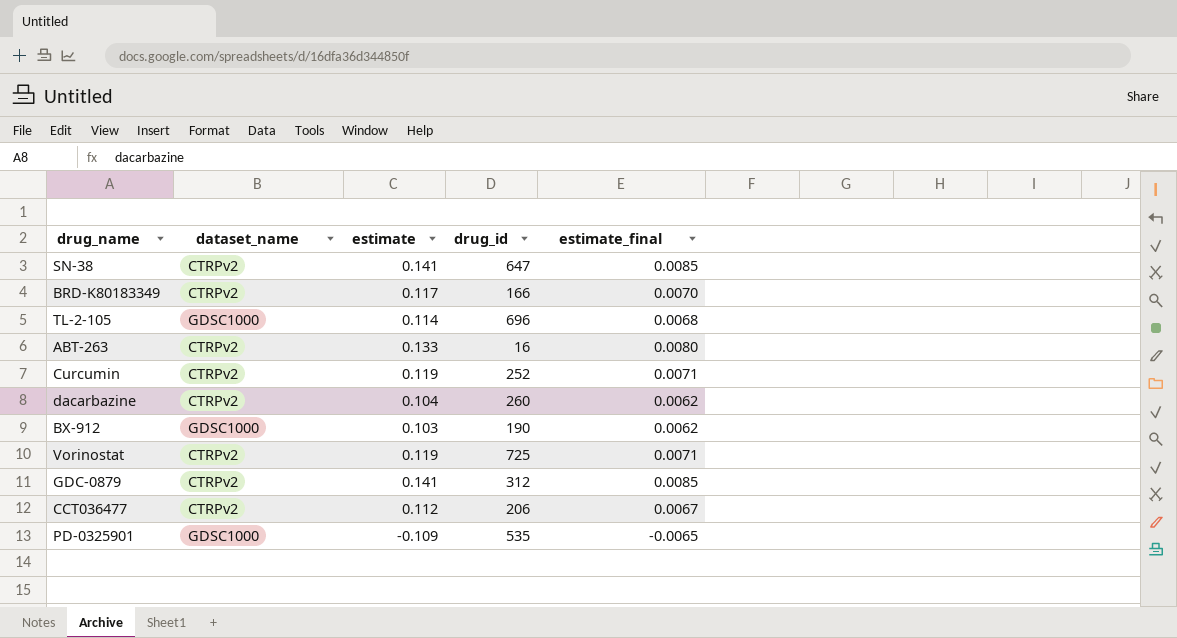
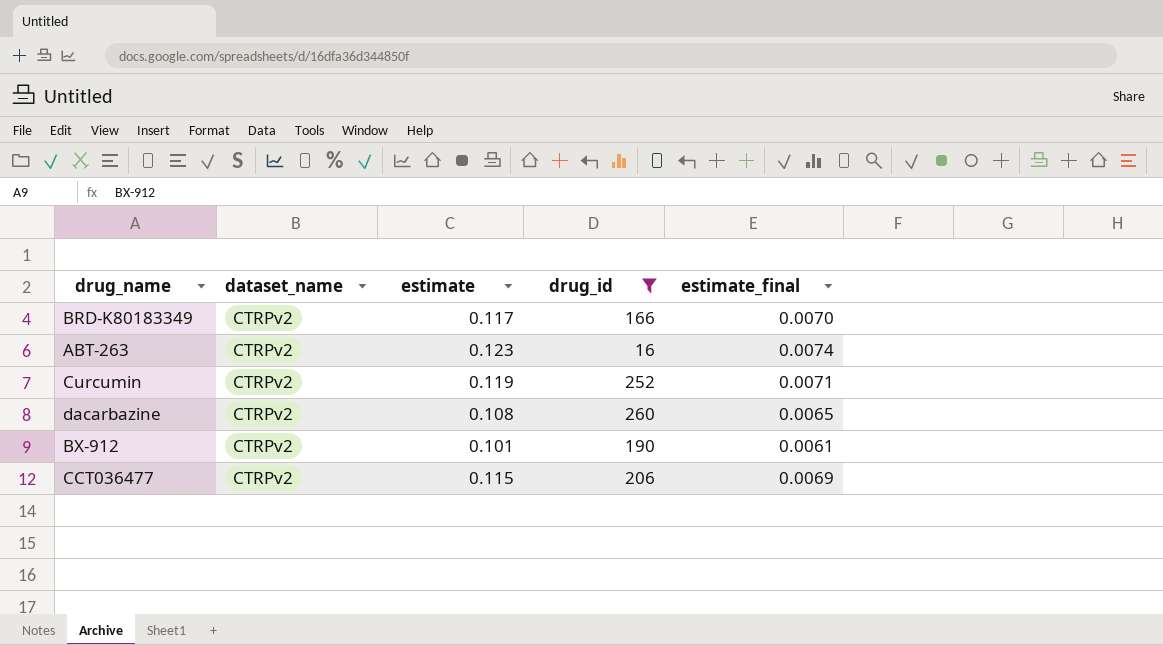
filter: none -> drug_id <= 260
ABT-263 | estimate: 0.133 -> 0.123
ABT-263 | estimate_final: 0.0080 -> 0.0074
dacarbazine | estimate: 0.104 -> 0.108
dacarbazine | estimate_final: 0.0062 -> 0.0065
BX-912 | dataset_name: GDSC1000 -> CTRPv2
BX-912 | estimate: 0.103 -> 0.101
BX-912 | estimate_final: 0.0062 -> 0.0061
CCT036477 | estimate: 0.112 -> 0.115
CCT036477 | estimate_final: 0.0067 -> 0.0069

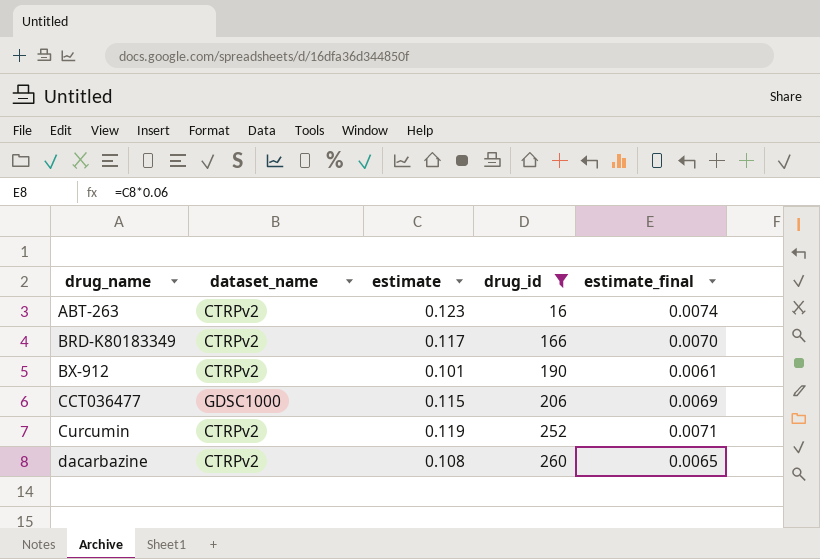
row order: none -> drug_name ascending
CCT036477 | dataset_name: CTRPv2 -> GDSC1000

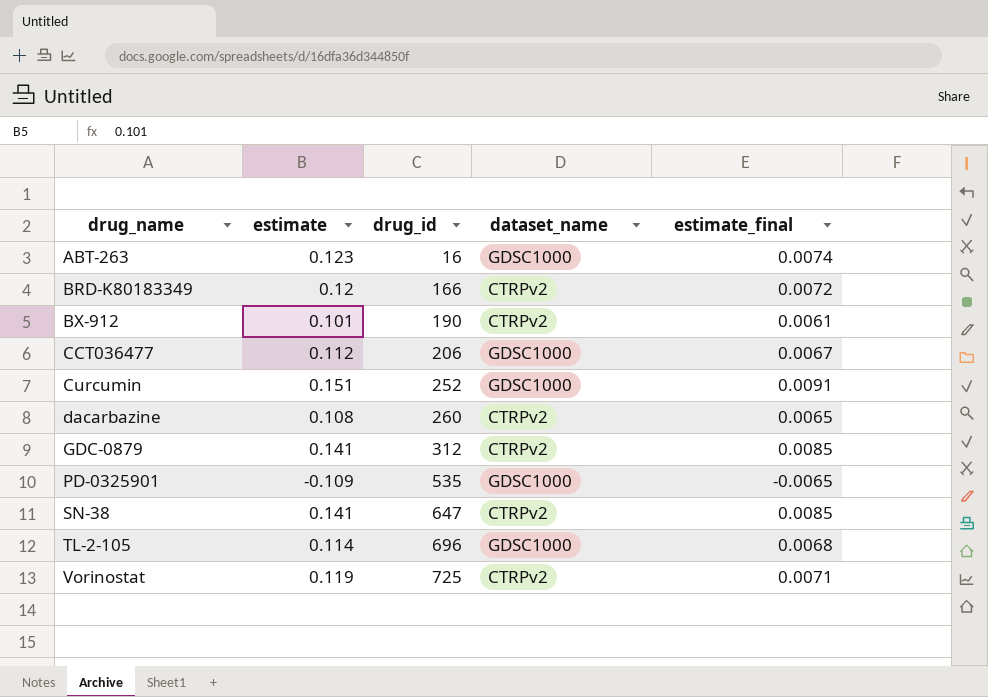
filter: drug_id <= 260 -> none
column dataset_name | position: 2 -> 4
ABT-263 | dataset_name: CTRPv2 -> GDSC1000
BRD-K80183349 | estimate: 0.117 -> 0.12
BRD-K80183349 | estimate_final: 0.0070 -> 0.0072
CCT036477 | estimate: 0.115 -> 0.112
CCT036477 | estimate_final: 0.0069 -> 0.0067
Curcumin | estimate: 0.119 -> 0.151
Curcumin | dataset_name: CTRPv2 -> GDSC1000
Curcumin | estimate_final: 0.0071 -> 0.0091

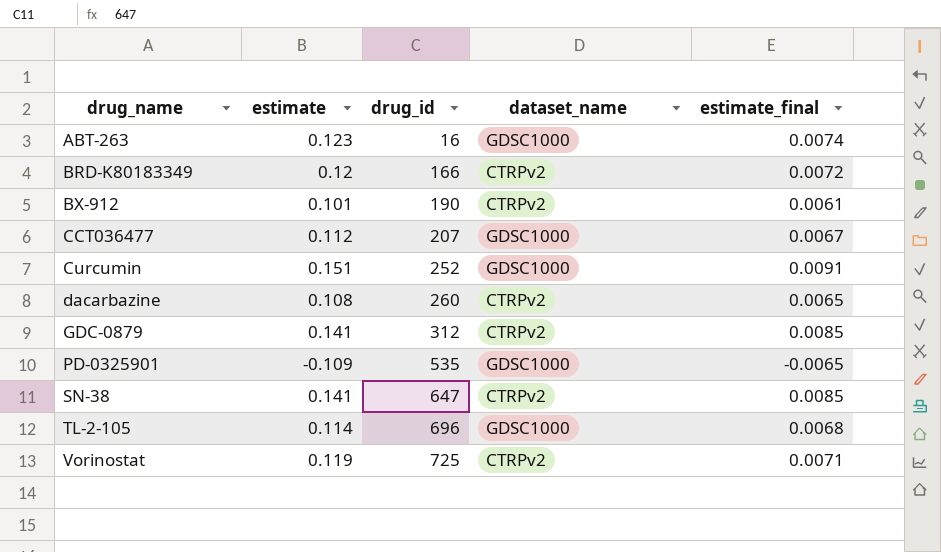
CCT036477 | drug_id: 206 -> 207

